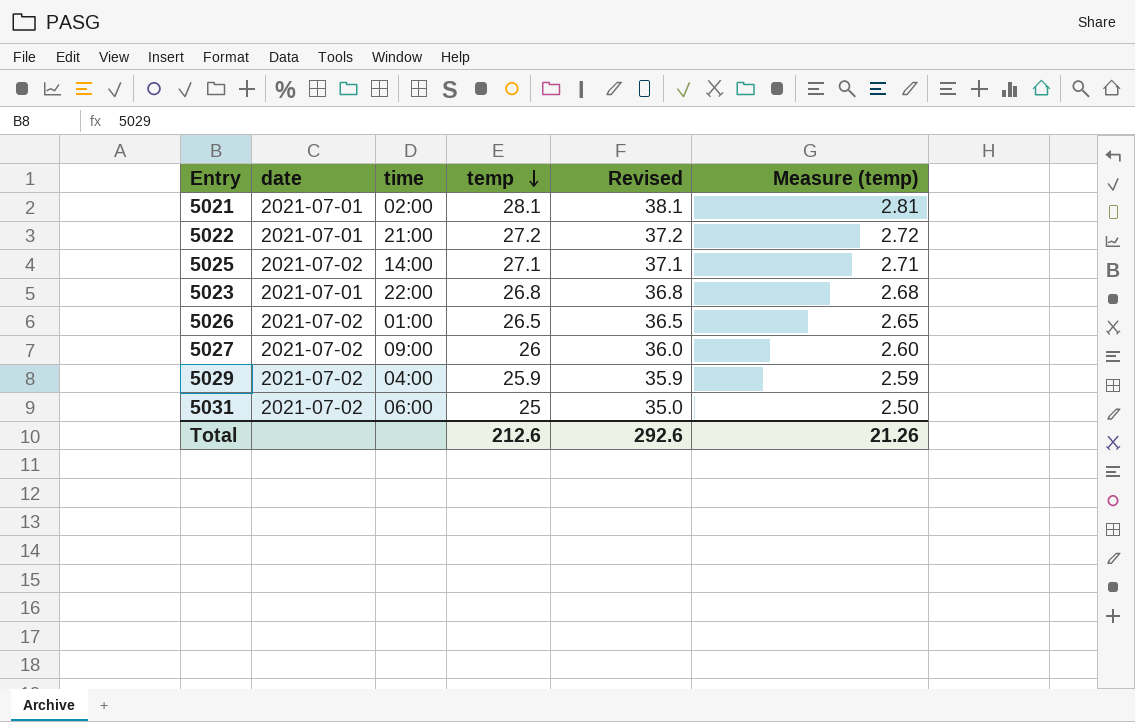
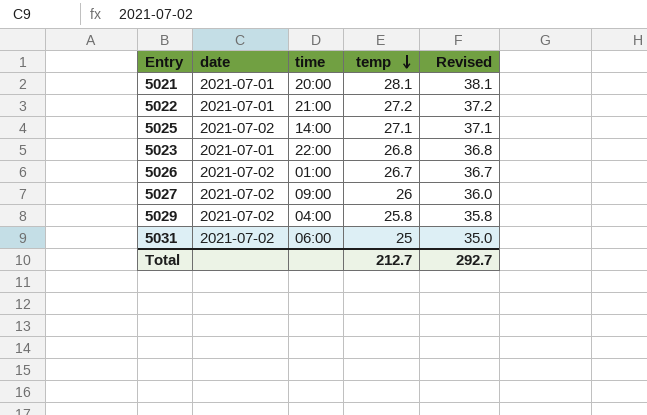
column Measure (temp) | formula: [temp] * 0.1 -> none
5021 | time: 02:00 -> 20:00
5026 | temp: 26.5 -> 26.7
5026 | Revised: 36.5 -> 36.7
5029 | temp: 25.9 -> 25.8
5029 | Revised: 35.9 -> 35.8
Total | temp: 212.6 -> 212.7
Total | Revised: 292.6 -> 292.7

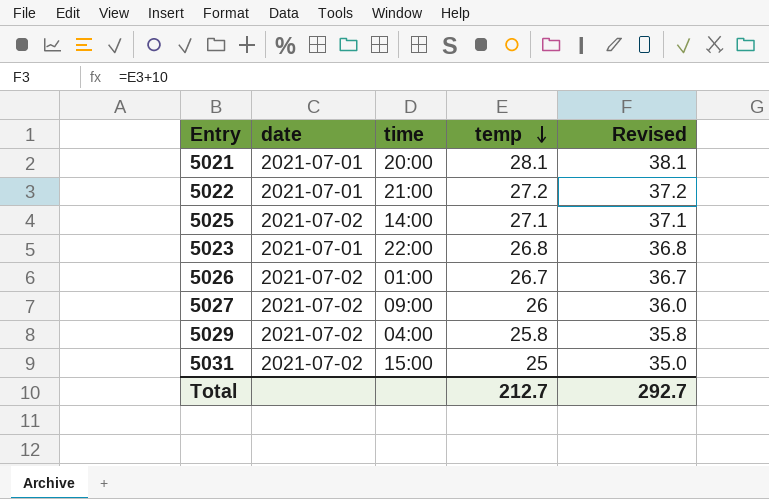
5031 | time: 06:00 -> 15:00

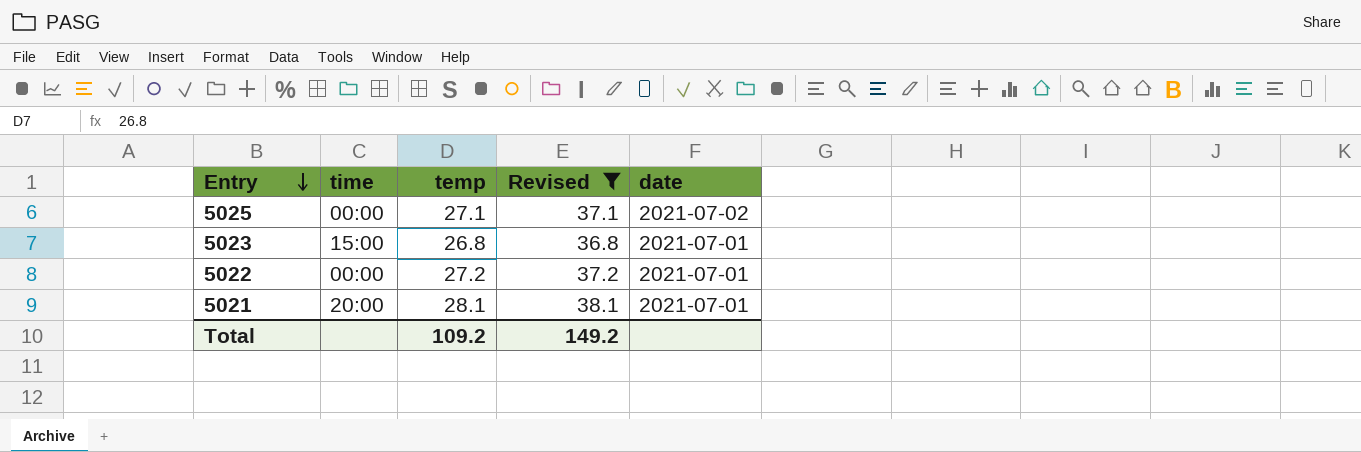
filter: none -> Revised >= 36.8
row order: temp descending -> Entry descending
column date | position: 2 -> 5
5025 | time: 14:00 -> 00:00
5023 | time: 22:00 -> 15:00
5022 | time: 21:00 -> 00:00
Total | temp: 212.7 -> 109.2
Total | Revised: 292.7 -> 149.2

